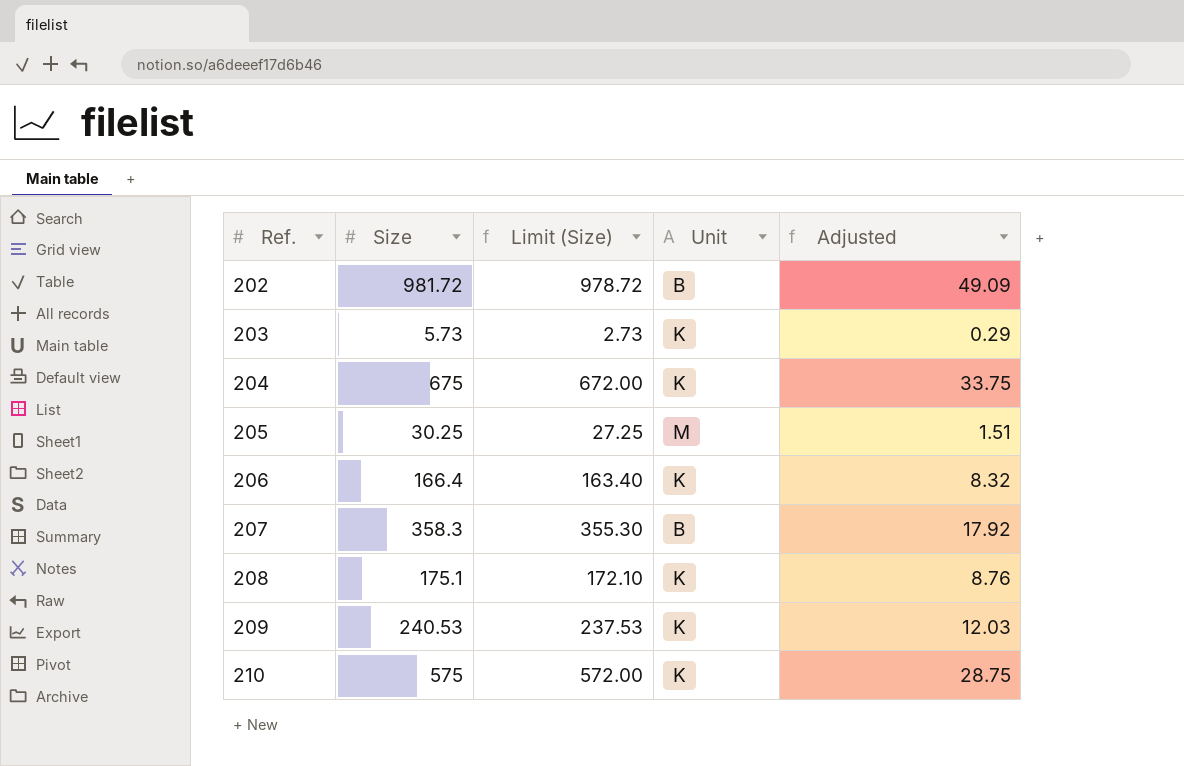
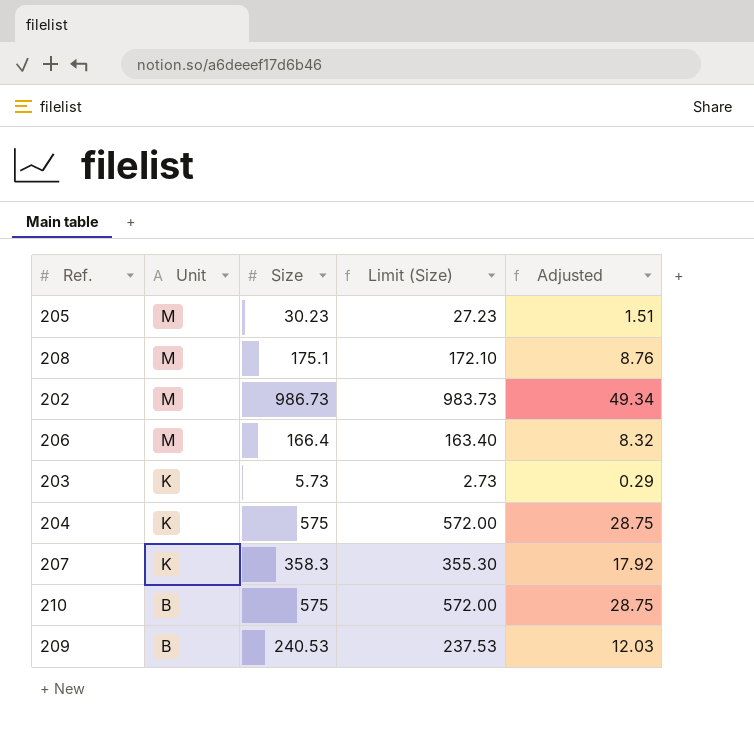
row order: Ref. ascending -> Unit descending
column Unit | position: 4 -> 2
205 | Size: 30.25 -> 30.23
205 | Limit (Size): 27.25 -> 27.23
208 | Unit: K -> M
202 | Unit: B -> M
202 | Size: 981.72 -> 986.73
202 | Limit (Size): 978.72 -> 983.73
202 | Adjusted: 49.09 -> 49.34
206 | Unit: K -> M
204 | Size: 675 -> 575
204 | Limit (Size): 672.00 -> 572.00
204 | Adjusted: 33.75 -> 28.75
207 | Unit: B -> K
210 | Unit: K -> B
209 | Unit: K -> B

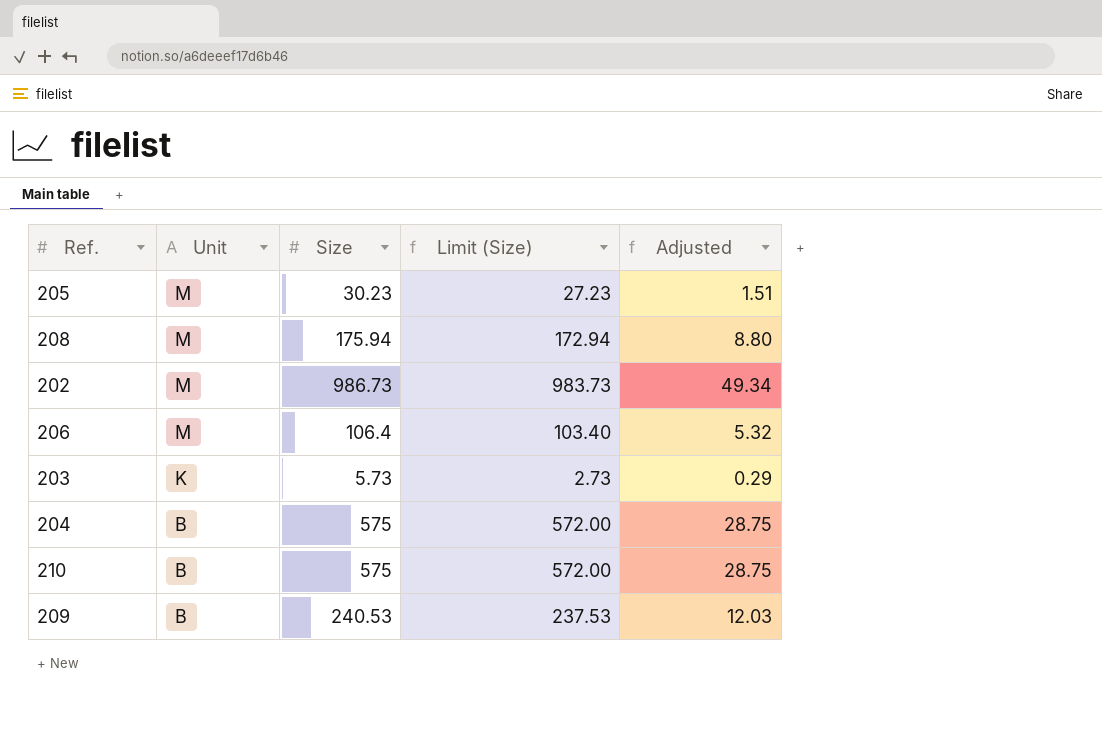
row 207: K | 358.3 | 355.30 | 17.92 -> none
208 | Size: 175.1 -> 175.94
208 | Limit (Size): 172.10 -> 172.94
208 | Adjusted: 8.76 -> 8.80
206 | Size: 166.4 -> 106.4
206 | Limit (Size): 163.40 -> 103.40
206 | Adjusted: 8.32 -> 5.32
204 | Unit: K -> B

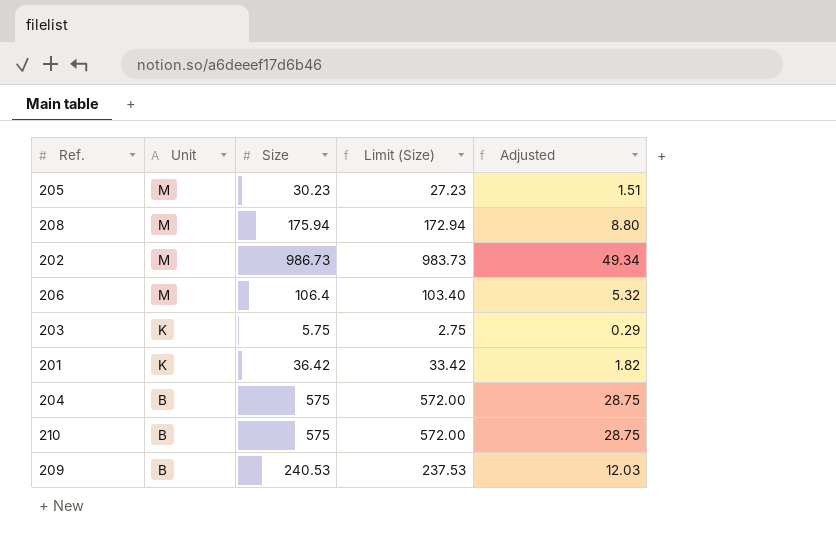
203 | Size: 5.73 -> 5.75
203 | Limit (Size): 2.73 -> 2.75
row 201: none -> K | 36.42 | 33.42 | 1.82

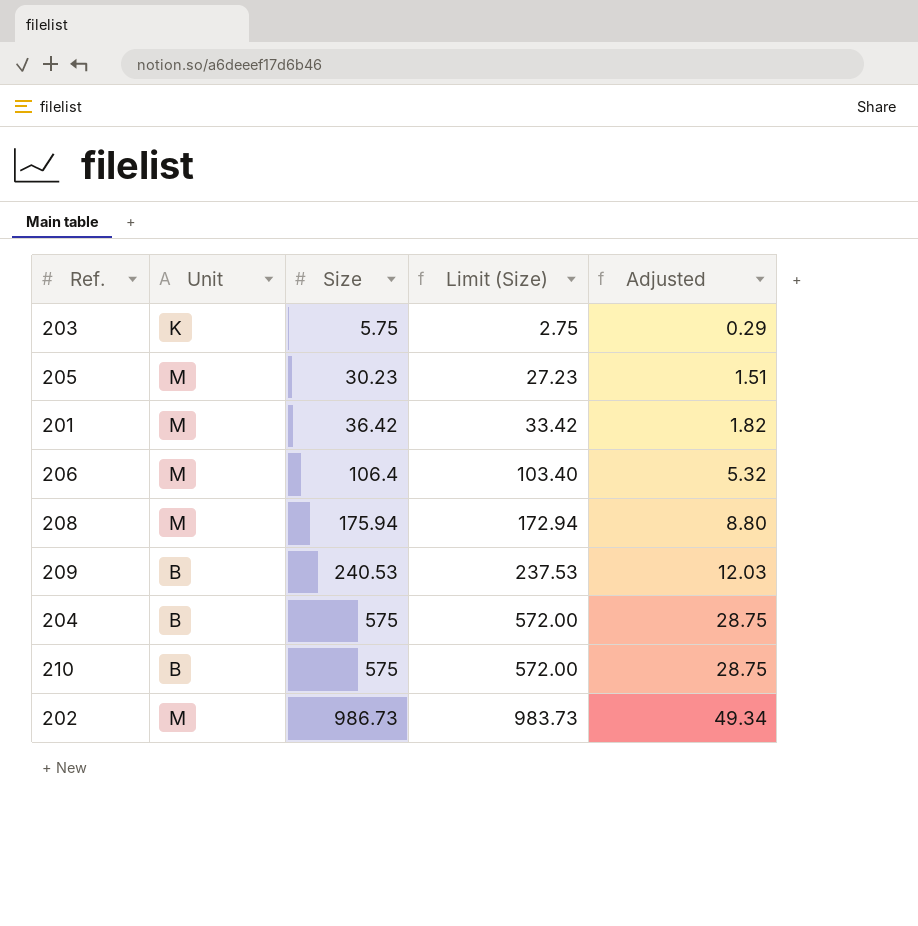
row order: Unit descending -> Size ascending
201 | Unit: K -> M

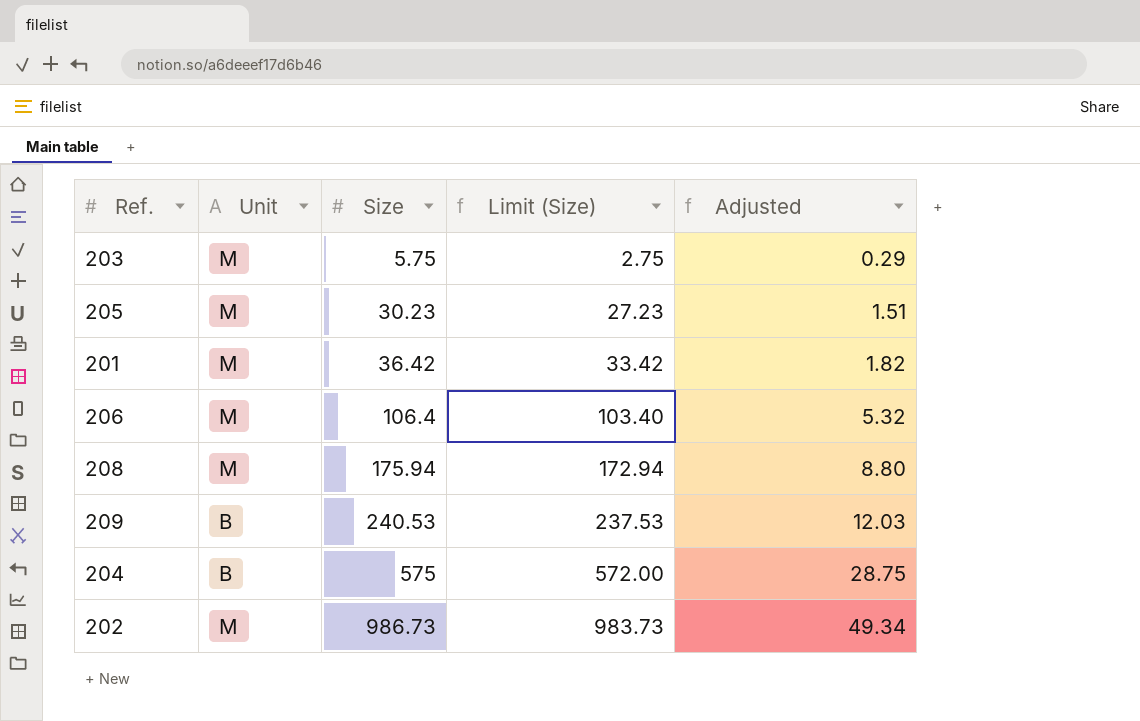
row 210: B | 575 | 572.00 | 28.75 -> none
203 | Unit: K -> M

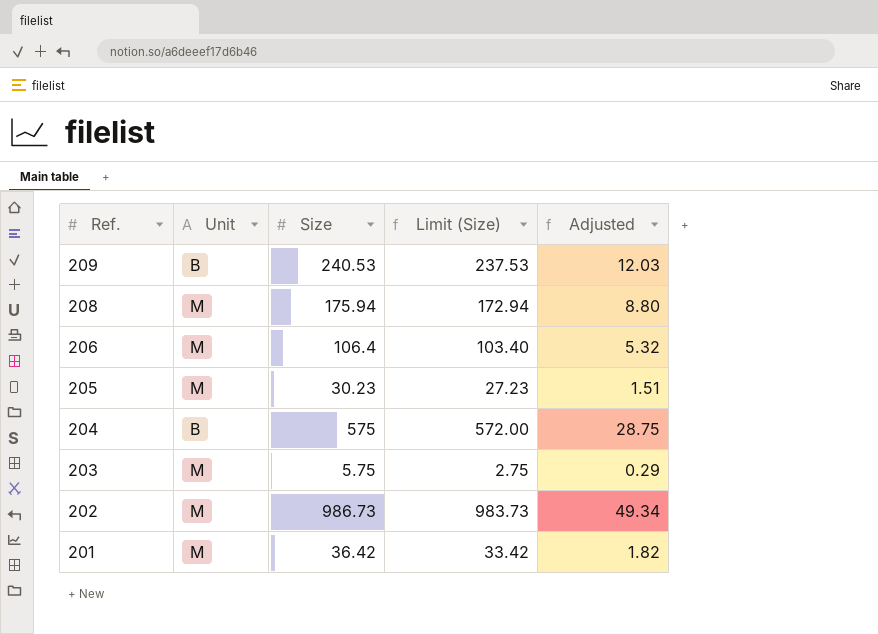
row order: Size ascending -> Ref. descending

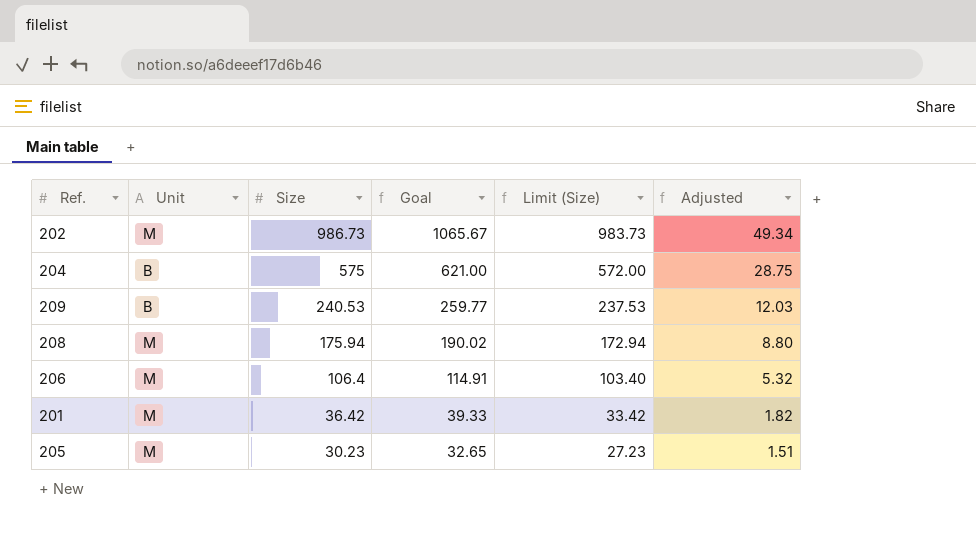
row order: Ref. descending -> Size descending
column Goal | formula: none -> [Size] * 1.08
row 203: M | 5.75 | 2.75 | 0.29 -> none

